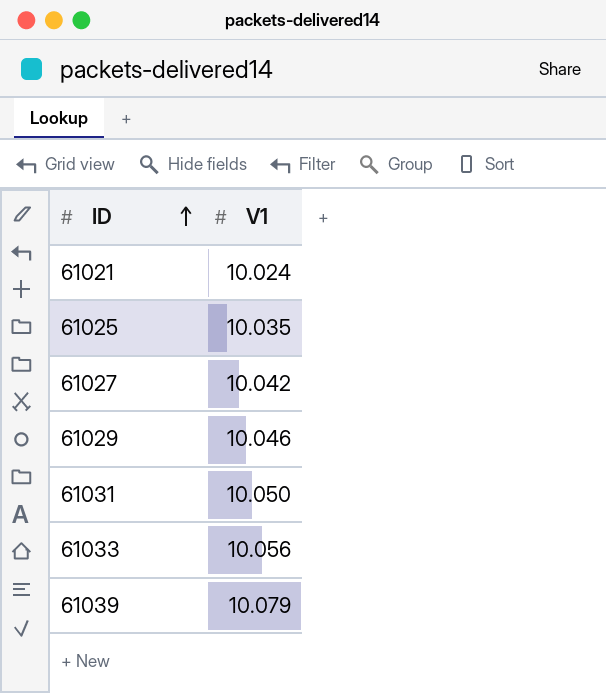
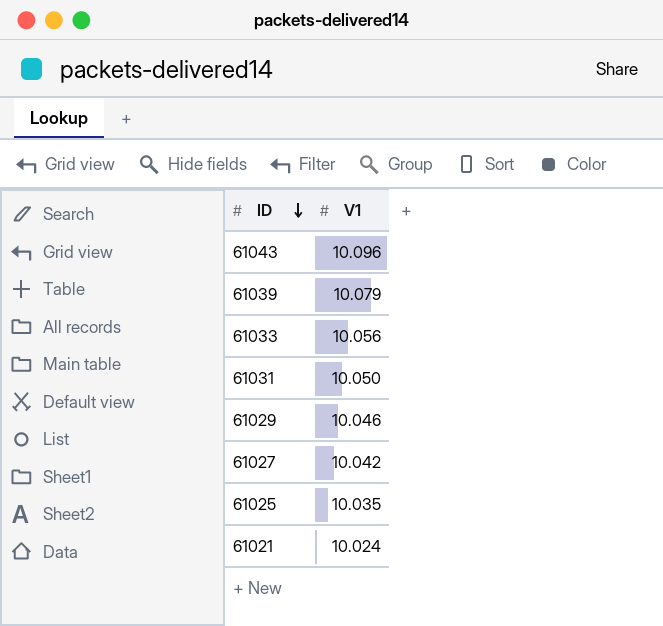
row order: ID ascending -> ID descending
row 61043: none -> 10.096

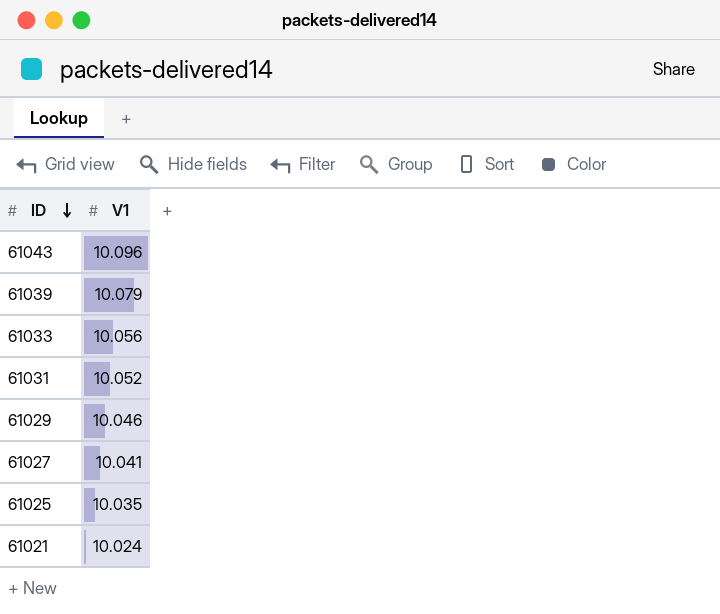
61031 | V1: 10.050 -> 10.052
61027 | V1: 10.042 -> 10.041

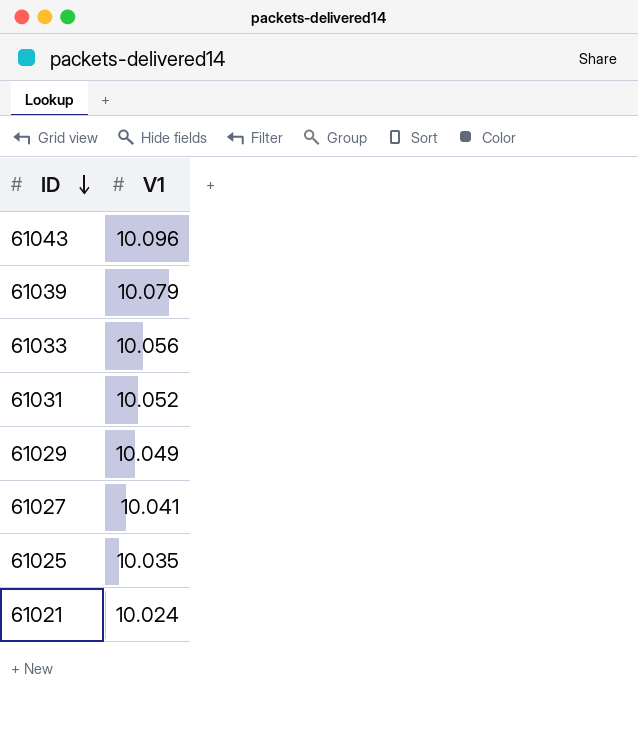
61029 | V1: 10.046 -> 10.049

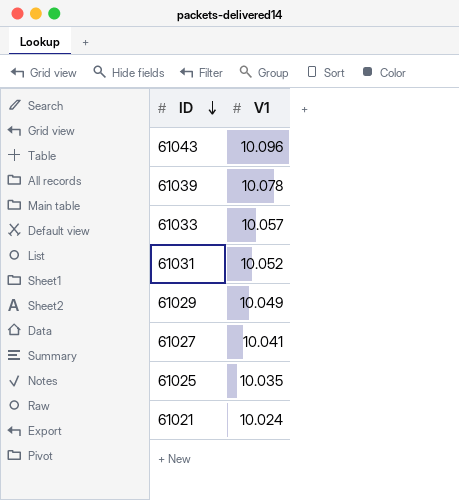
61039 | V1: 10.079 -> 10.078
61033 | V1: 10.056 -> 10.057

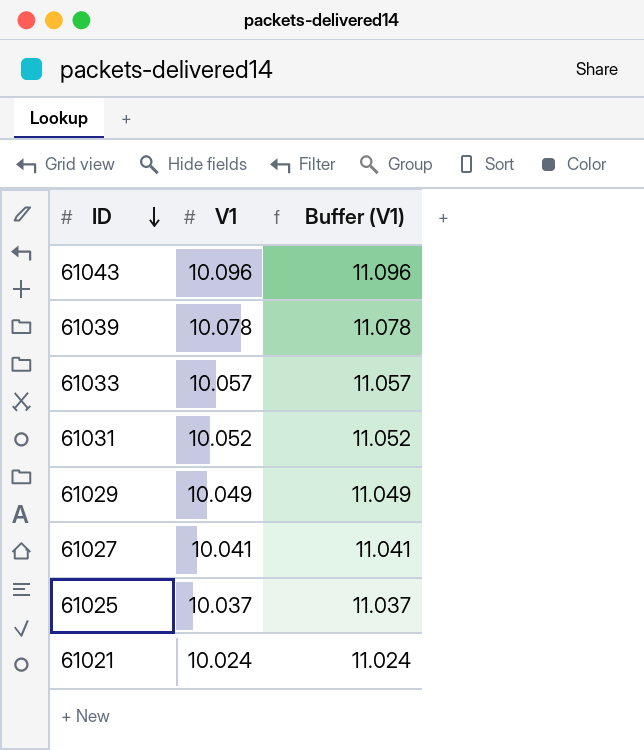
column Buffer (V1) | formula: none -> [V1] + 1
61025 | V1: 10.035 -> 10.037

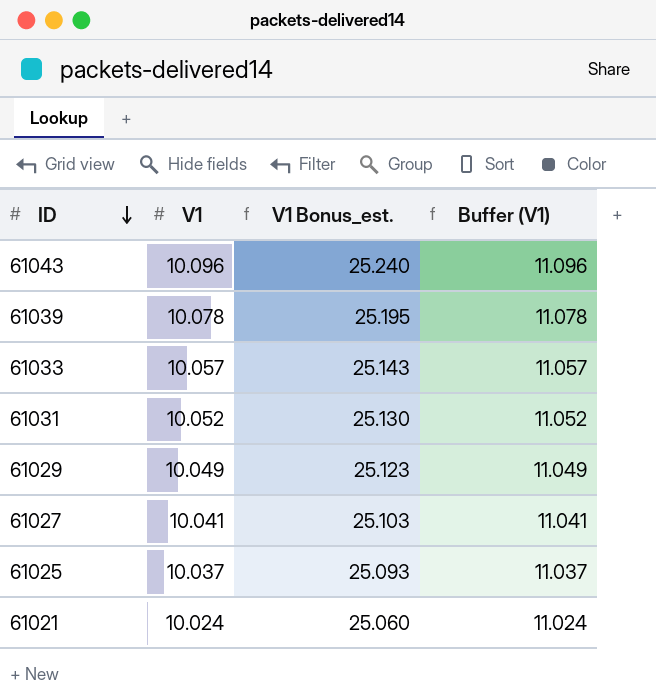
column V1 Bonus_est. | formula: none -> [V1] * 2.5

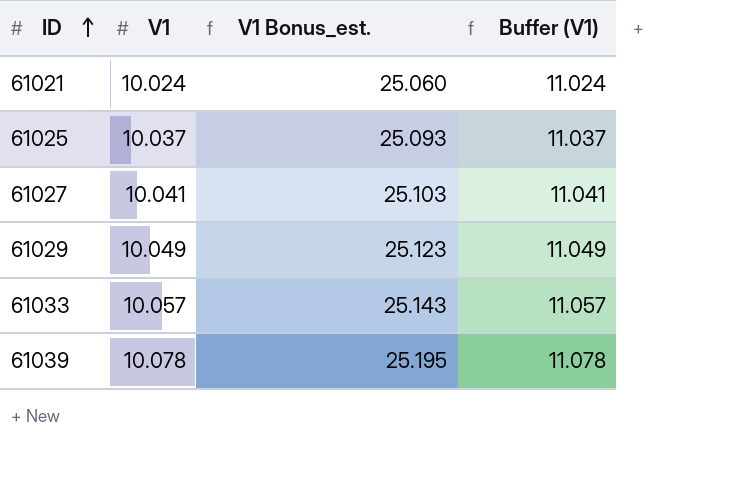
row order: ID descending -> ID ascending
row 61043: 10.096 | 25.240 | 11.096 -> none
row 61031: 10.052 | 25.130 | 11.052 -> none

